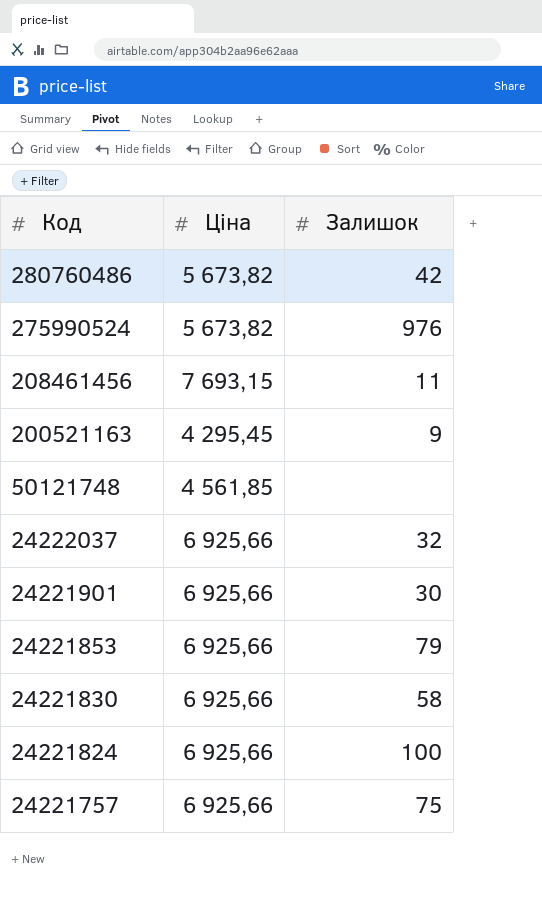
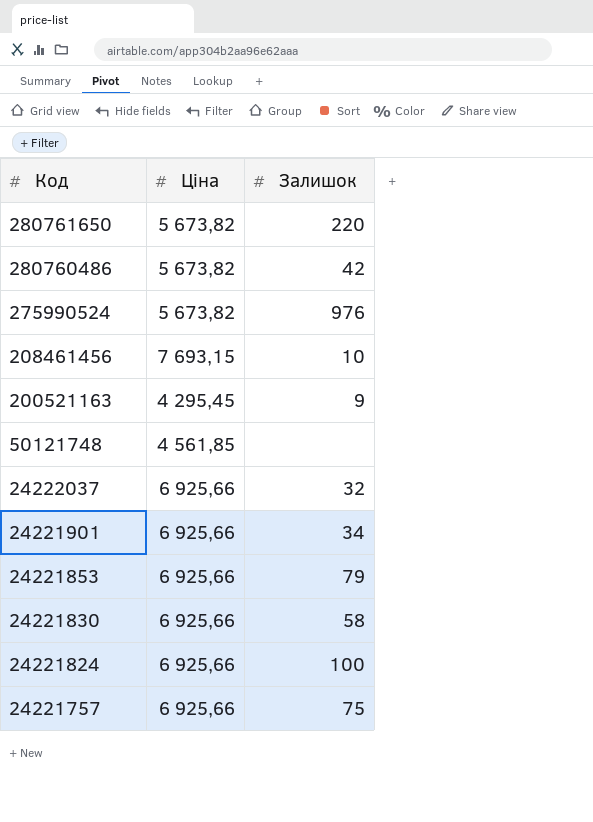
row 280761650: none -> 5 673,82 | 220
208461456 | Залишок: 11 -> 10
24221901 | Залишок: 30 -> 34

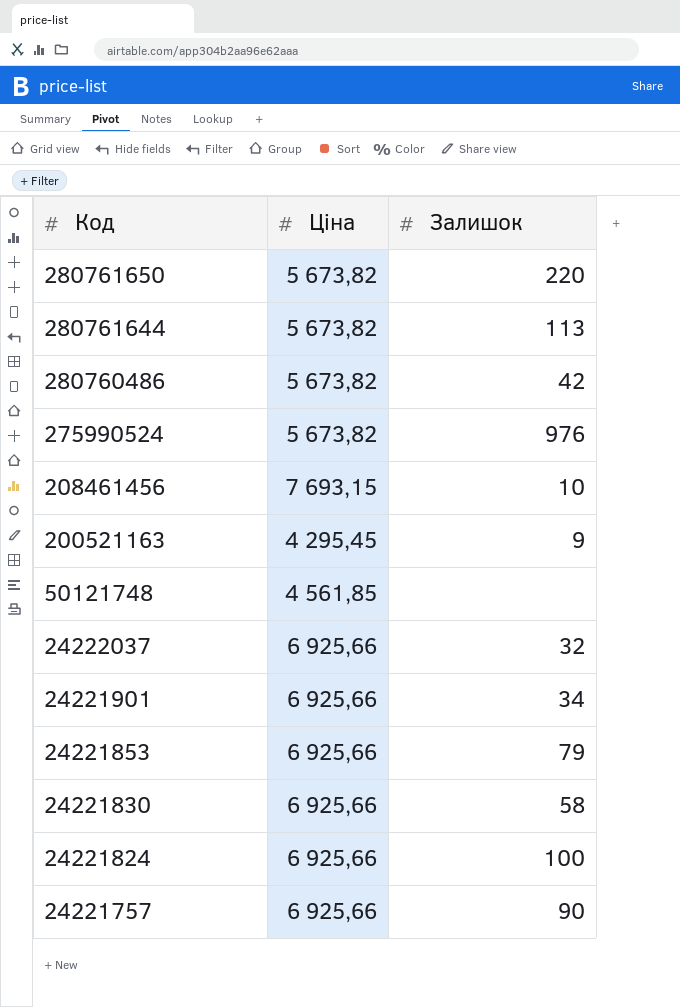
row 280761644: none -> 5 673,82 | 113
24221757 | Залишок: 75 -> 90

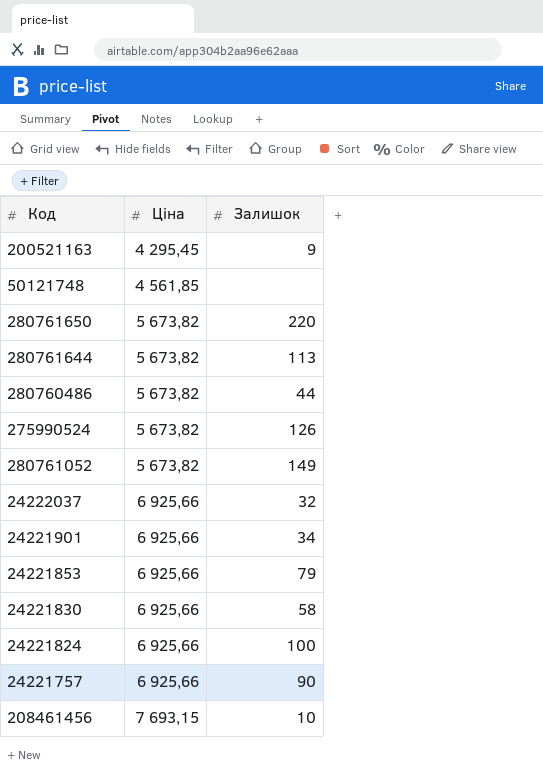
row order: Код descending -> Ціна ascending
280760486 | Залишок: 42 -> 44
275990524 | Залишок: 976 -> 126
row 280761052: none -> 5 673,82 | 149

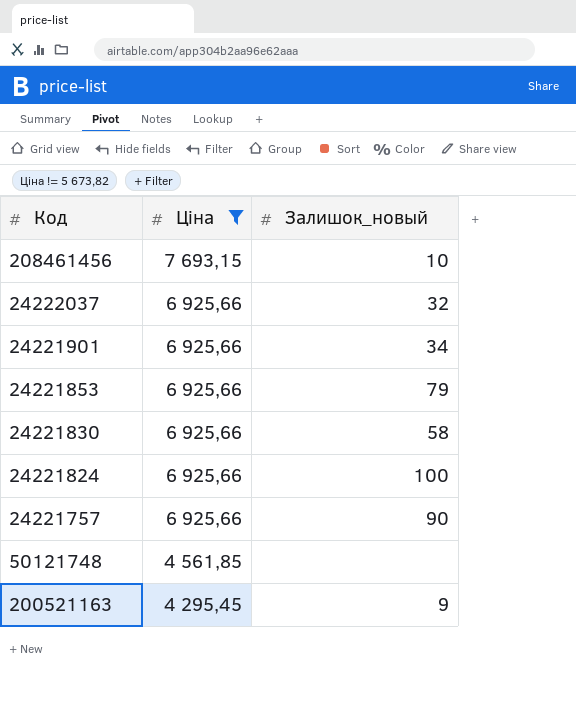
filter: none -> Ціна != 5 673,82
row order: Ціна ascending -> Ціна descending
column name: Залишок -> Залишок_новый

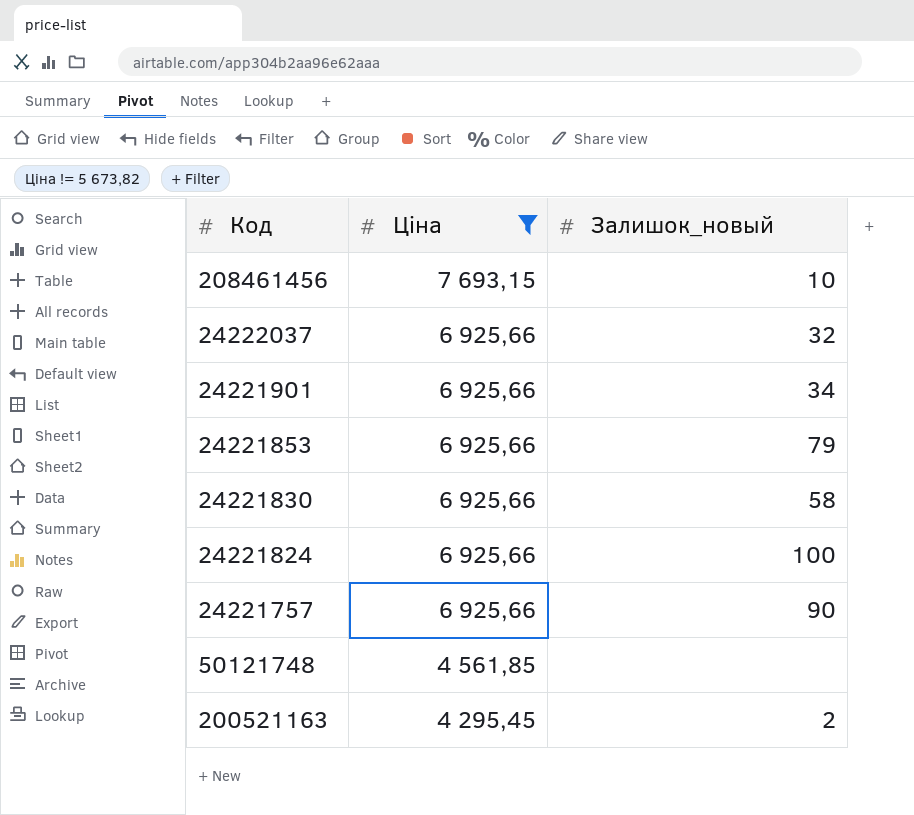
200521163 | Залишок_новый: 9 -> 2

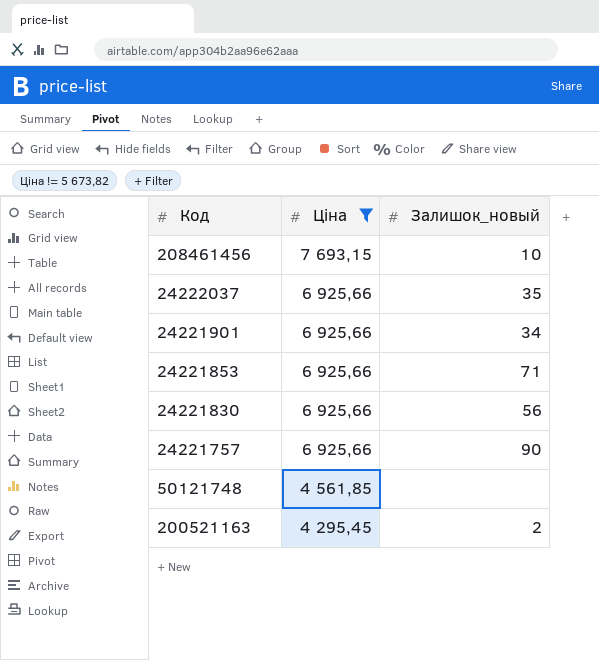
row 24221824: 6 925,66 | 100 -> none
24222037 | Залишок_новый: 32 -> 35
24221853 | Залишок_новый: 79 -> 71
24221830 | Залишок_новый: 58 -> 56

